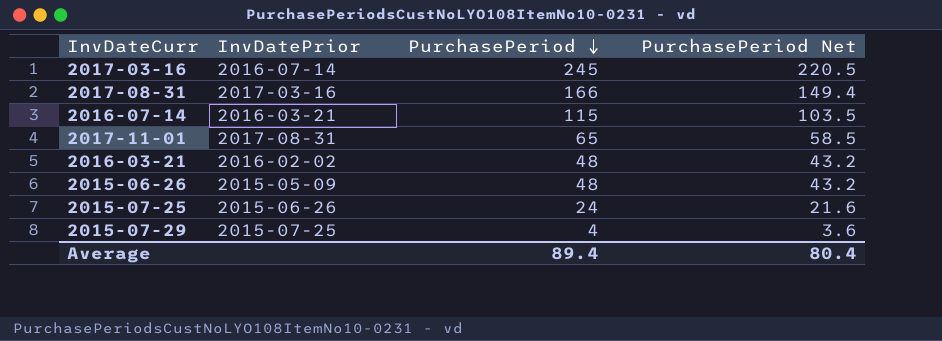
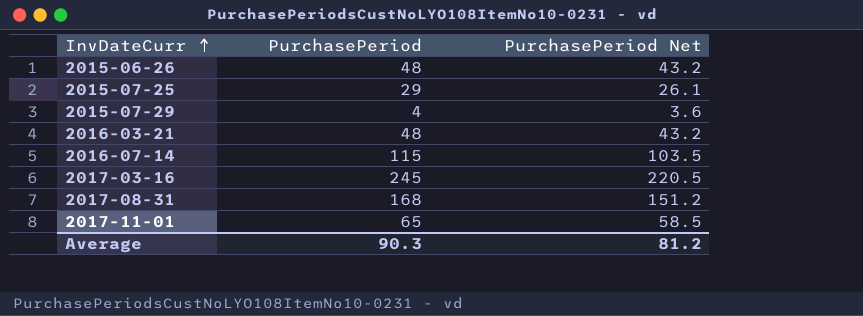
row order: PurchasePeriod descending -> InvDateCurr ascending
column InvDatePrior | position: 2 -> none
2015-07-25 | PurchasePeriod: 24 -> 29
2015-07-25 | PurchasePeriod Net: 21.6 -> 26.1
2017-08-31 | PurchasePeriod: 166 -> 168
2017-08-31 | PurchasePeriod Net: 149.4 -> 151.2
Average | PurchasePeriod: 89.4 -> 90.3
Average | PurchasePeriod Net: 80.4 -> 81.2

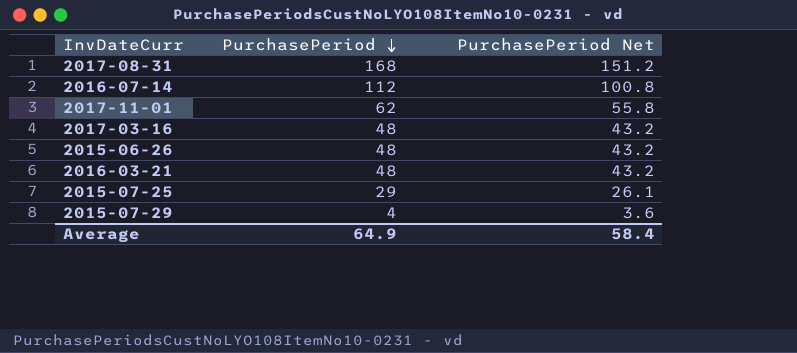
row order: InvDateCurr ascending -> PurchasePeriod descending
2016-07-14 | PurchasePeriod: 115 -> 112
2016-07-14 | PurchasePeriod Net: 103.5 -> 100.8
2017-11-01 | PurchasePeriod: 65 -> 62
2017-11-01 | PurchasePeriod Net: 58.5 -> 55.8
2017-03-16 | PurchasePeriod: 245 -> 48
2017-03-16 | PurchasePeriod Net: 220.5 -> 43.2
Average | PurchasePeriod: 90.3 -> 64.9
Average | PurchasePeriod Net: 81.2 -> 58.4

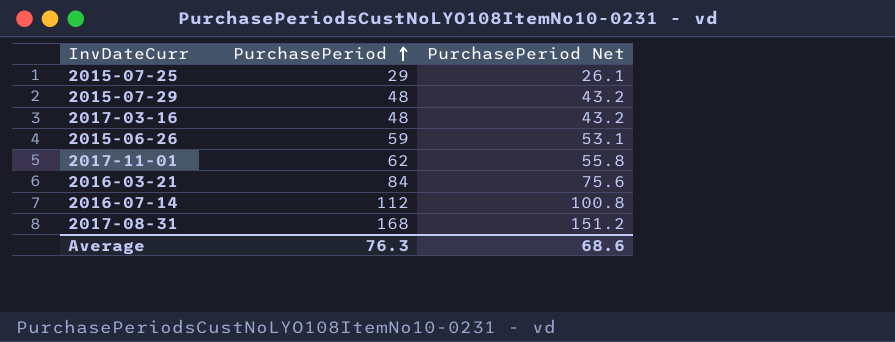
row order: PurchasePeriod descending -> PurchasePeriod ascending
2015-07-29 | PurchasePeriod: 4 -> 48
2015-07-29 | PurchasePeriod Net: 3.6 -> 43.2
2015-06-26 | PurchasePeriod: 48 -> 59
2015-06-26 | PurchasePeriod Net: 43.2 -> 53.1
2016-03-21 | PurchasePeriod: 48 -> 84
2016-03-21 | PurchasePeriod Net: 43.2 -> 75.6
Average | PurchasePeriod: 64.9 -> 76.3
Average | PurchasePeriod Net: 58.4 -> 68.6

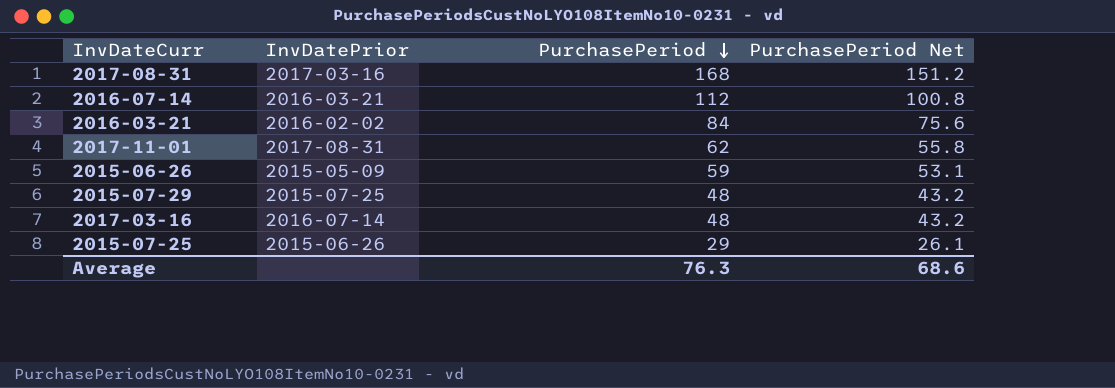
row order: PurchasePeriod ascending -> PurchasePeriod descending
column InvDatePrior | position: none -> 2

